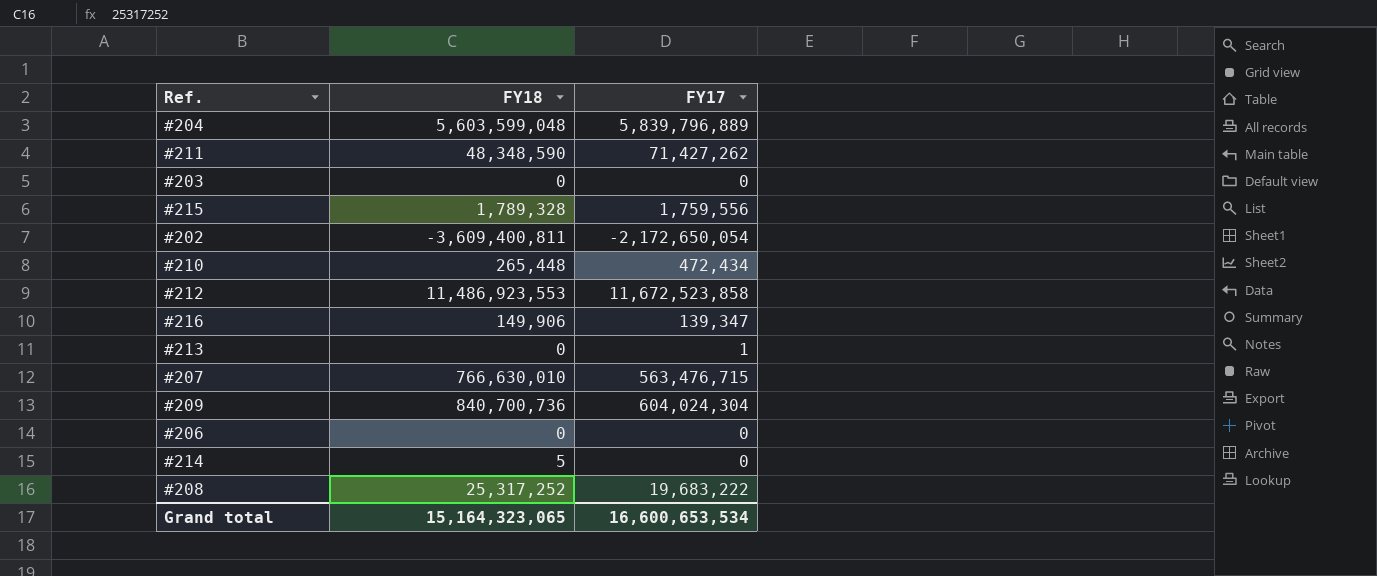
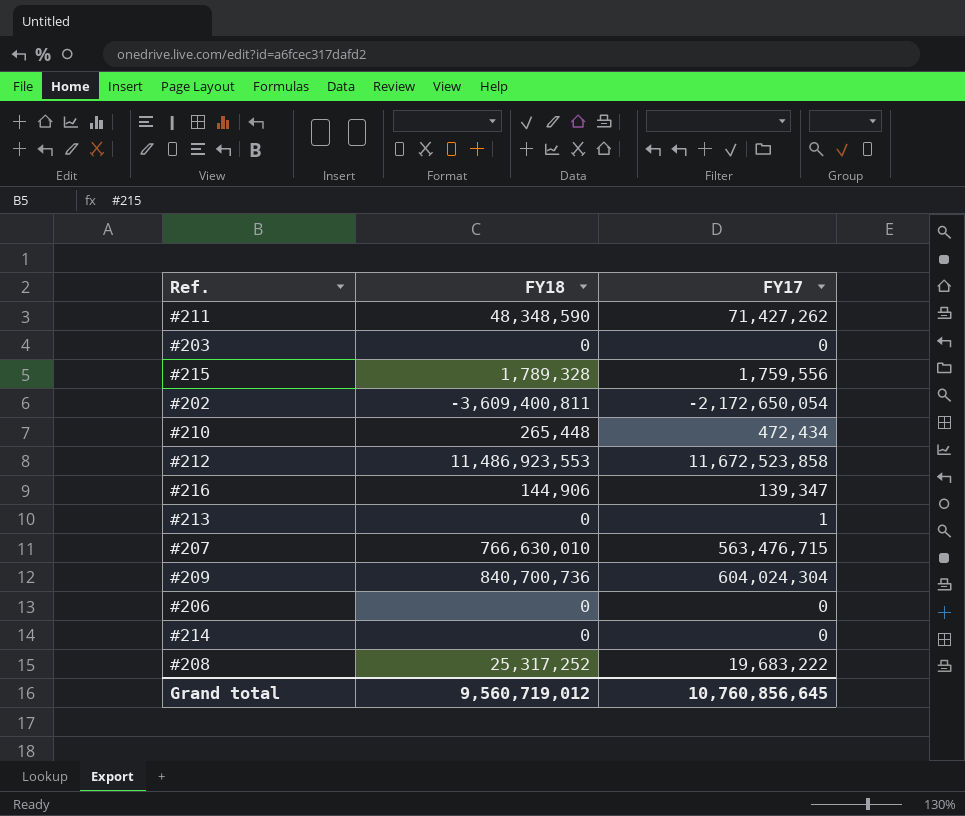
row #204: 5,603,599,048 | 5,839,796,889 -> none
#216 | FY18: 149,906 -> 144,906
#214 | FY18: 5 -> 0
Grand total | FY18: 15,164,323,065 -> 9,560,719,012
Grand total | FY17: 16,600,653,534 -> 10,760,856,645

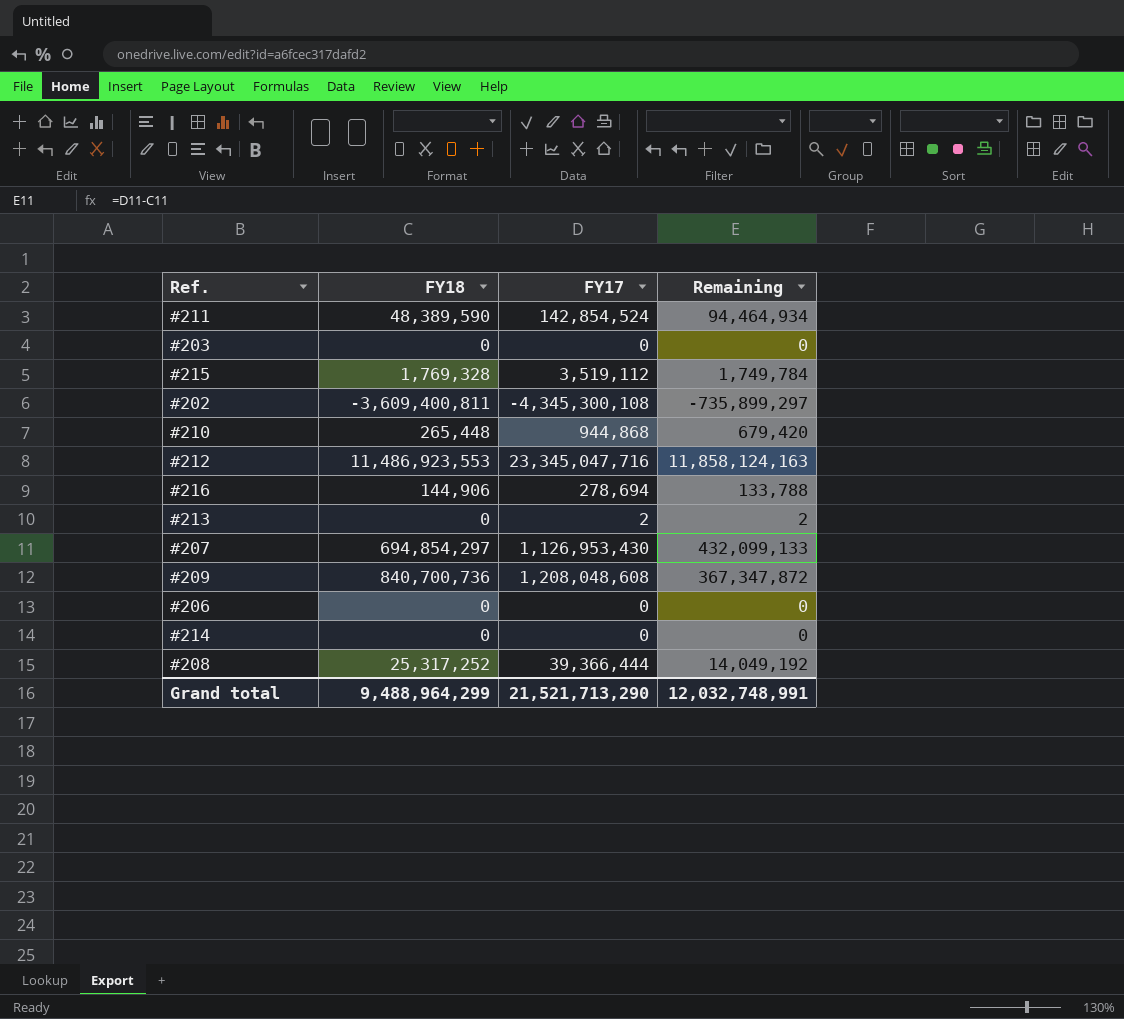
column Remaining | formula: none -> [FY17] - [FY18]
#211 | FY18: 48,348,590 -> 48,389,590
#211 | FY17: 71,427,262 -> 142,854,524
#215 | FY18: 1,789,328 -> 1,769,328
#215 | FY17: 1,759,556 -> 3,519,112
#202 | FY17: -2,172,650,054 -> -4,345,300,108
#210 | FY17: 472,434 -> 944,868
#212 | FY17: 11,672,523,858 -> 23,345,047,716
#216 | FY17: 139,347 -> 278,694
#213 | FY17: 1 -> 2
#207 | FY18: 766,630,010 -> 694,854,297
#207 | FY17: 563,476,715 -> 1,126,953,430
#209 | FY17: 604,024,304 -> 1,208,048,608
#208 | FY17: 19,683,222 -> 39,366,444
Grand total | FY18: 9,560,719,012 -> 9,488,964,299
Grand total | FY17: 10,760,856,645 -> 21,521,713,290

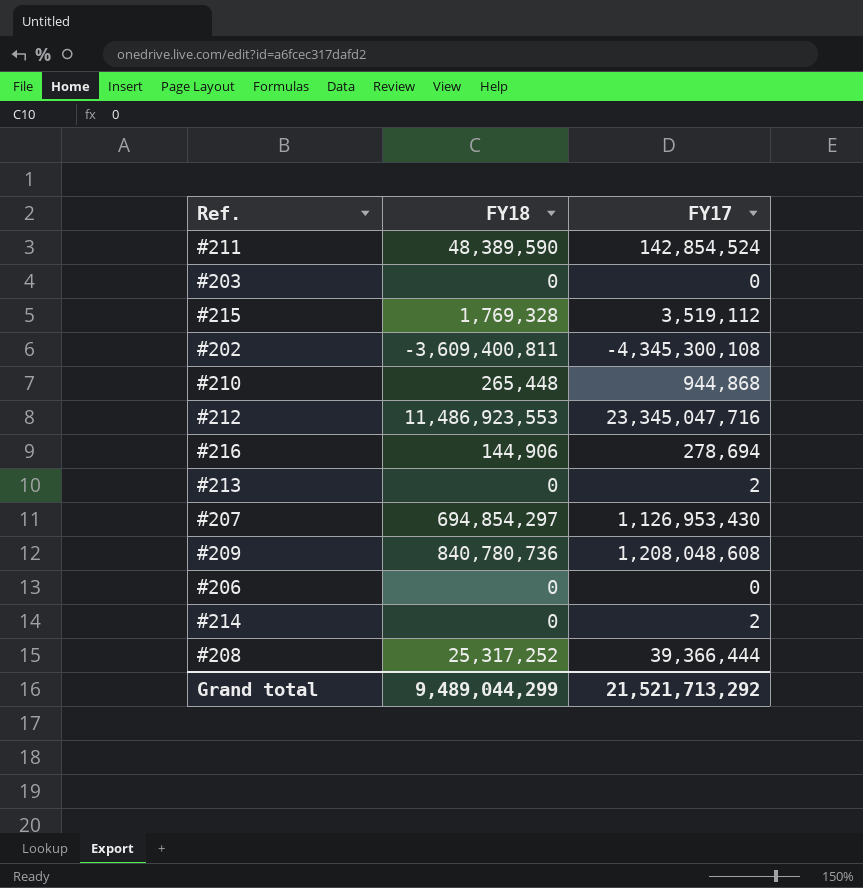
column Remaining | formula: [FY17] - [FY18] -> none
#209 | FY18: 840,700,736 -> 840,780,736
#214 | FY17: 0 -> 2
Grand total | FY18: 9,488,964,299 -> 9,489,044,299
Grand total | FY17: 21,521,713,290 -> 21,521,713,292

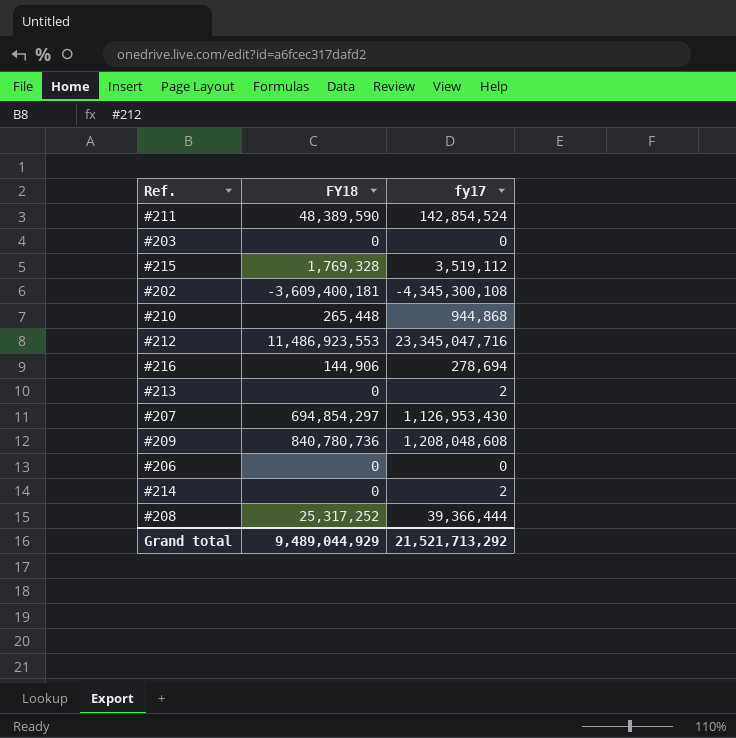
column name: FY17 -> fy17
#202 | FY18: -3,609,400,811 -> -3,609,400,181
Grand total | FY18: 9,489,044,299 -> 9,489,044,929

